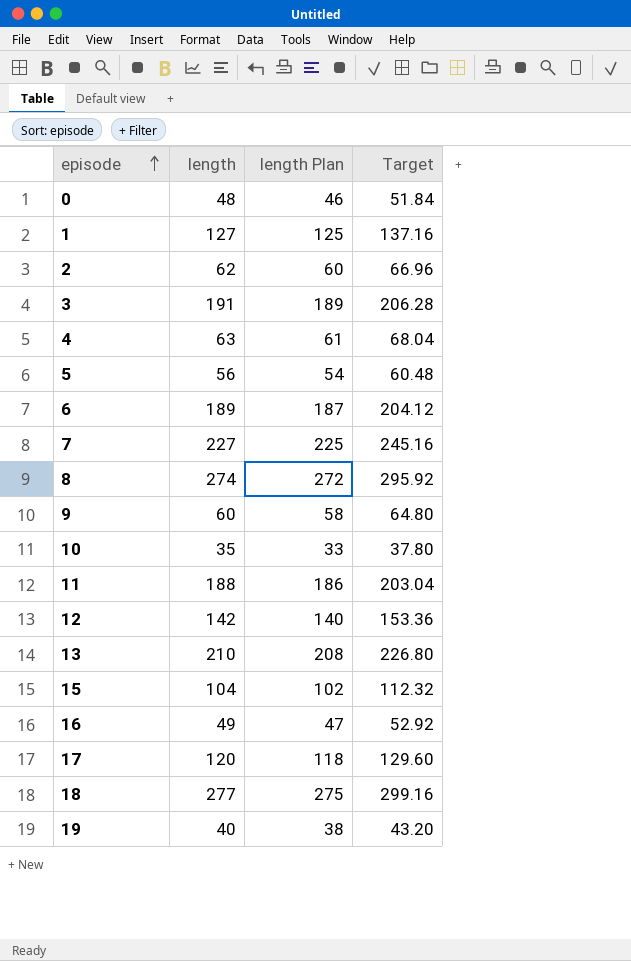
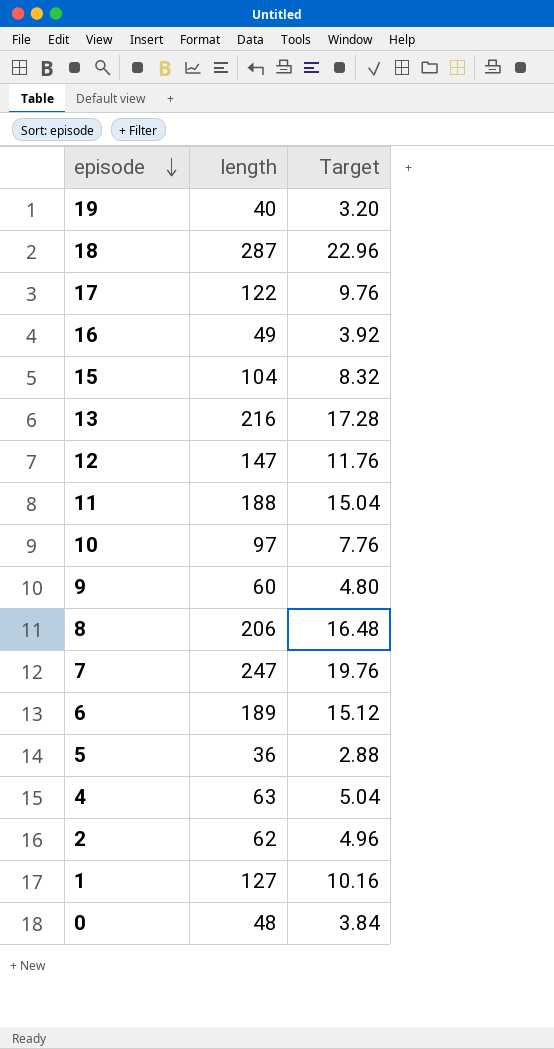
row order: episode ascending -> episode descending
column length Plan | formula: [length] - 2 -> none
column Target | formula: [length] * 1.08 -> [length] * 0.08
row 3: 191 | 189 | 206.28 -> none
18 | length: 277 -> 287
17 | length: 120 -> 122
13 | length: 210 -> 216
12 | length: 142 -> 147
10 | length: 35 -> 97
8 | length: 274 -> 206
7 | length: 227 -> 247
5 | length: 56 -> 36

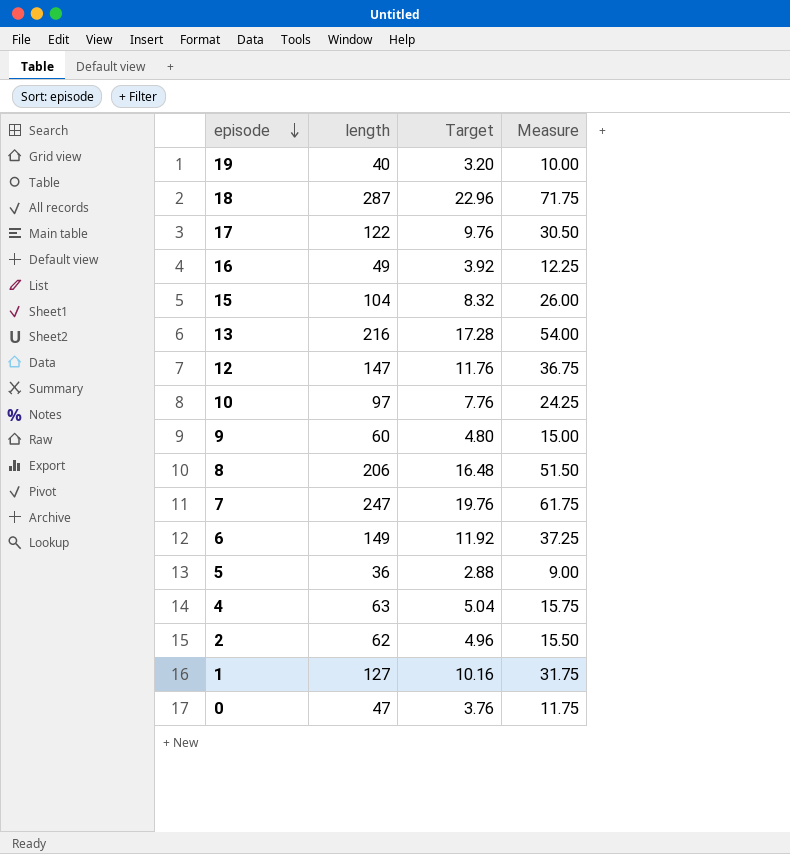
column Measure | formula: none -> [length] * 0.25
row 11: 188 | 15.04 -> none
6 | length: 189 -> 149
6 | Target: 15.12 -> 11.92
0 | length: 48 -> 47
0 | Target: 3.84 -> 3.76

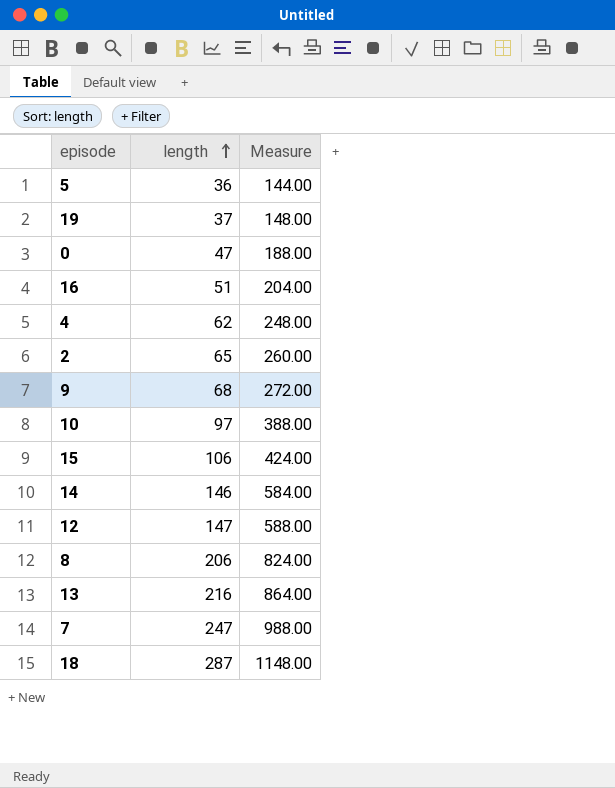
row order: episode descending -> length ascending
column Target | formula: [length] * 0.08 -> none
column Measure | formula: [length] * 0.25 -> [length] * 4
row 17: 122 | 9.76 | 30.50 -> none
row 6: 149 | 11.92 | 37.25 -> none
row 1: 127 | 10.16 | 31.75 -> none
19 | length: 40 -> 37
16 | length: 49 -> 51
4 | length: 63 -> 62
2 | length: 62 -> 65
9 | length: 60 -> 68
15 | length: 104 -> 106
row 14: none -> 146 | 584.00

